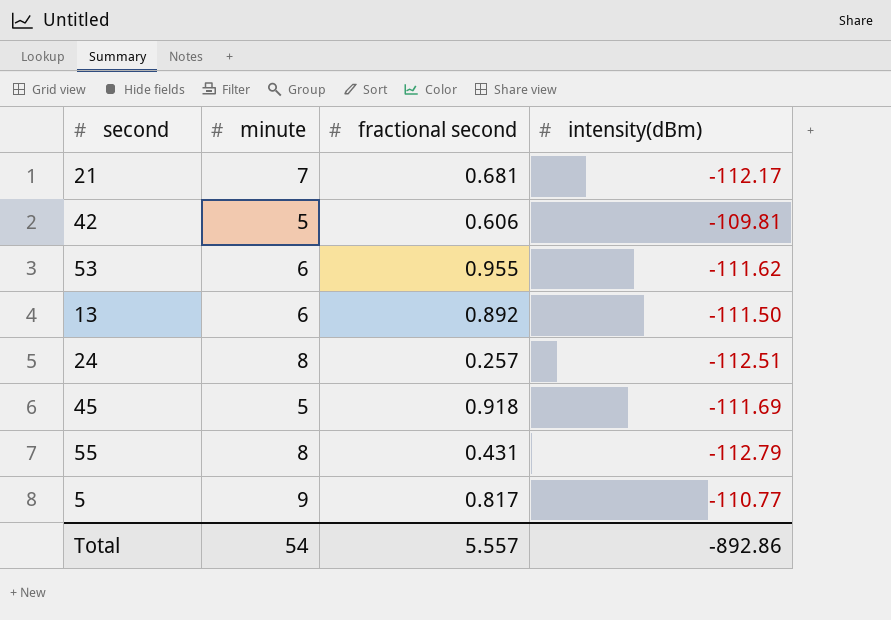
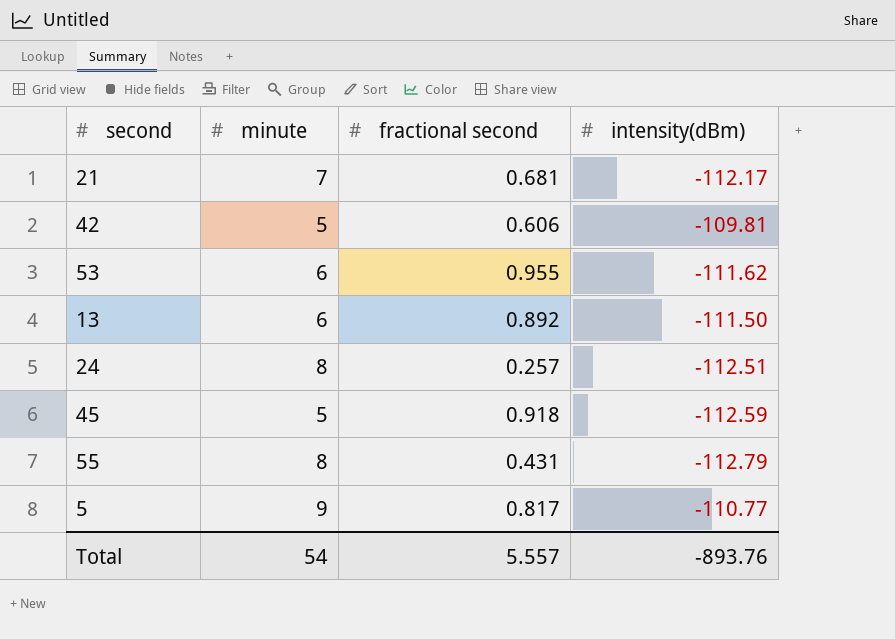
45 | intensity(dBm): -111.69 -> -112.59
Total | intensity(dBm): -892.86 -> -893.76

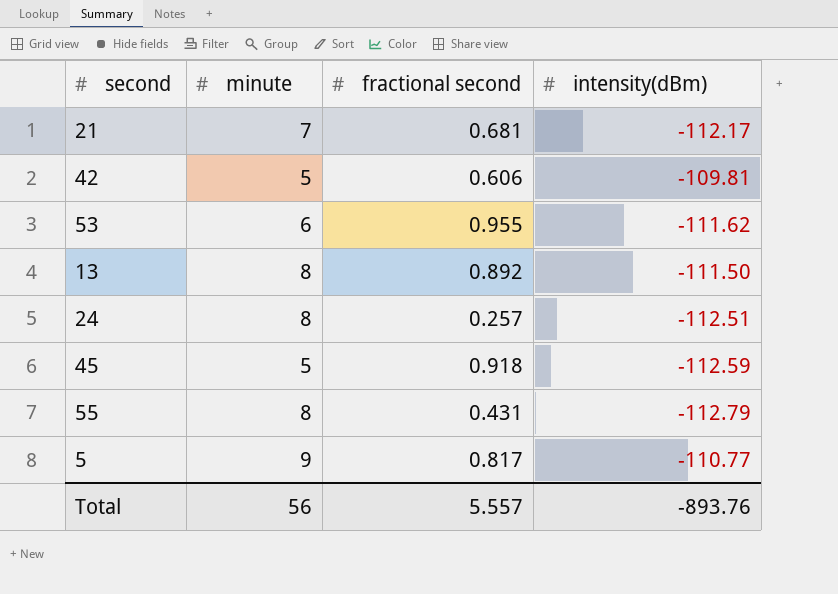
13 | minute: 6 -> 8
Total | minute: 54 -> 56

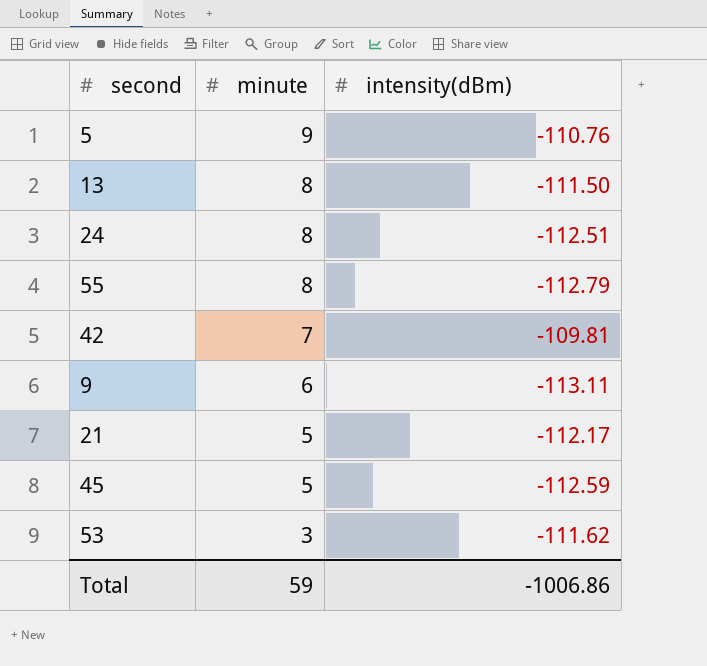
row order: none -> minute descending
column fractional second | position: 3 -> none
5 | intensity(dBm): -110.77 -> -110.76
42 | minute: 5 -> 7
row 9: none -> 6 | -113.11
21 | minute: 7 -> 5
53 | minute: 6 -> 3
Total | minute: 56 -> 59
Total | intensity(dBm): -893.76 -> -1006.86

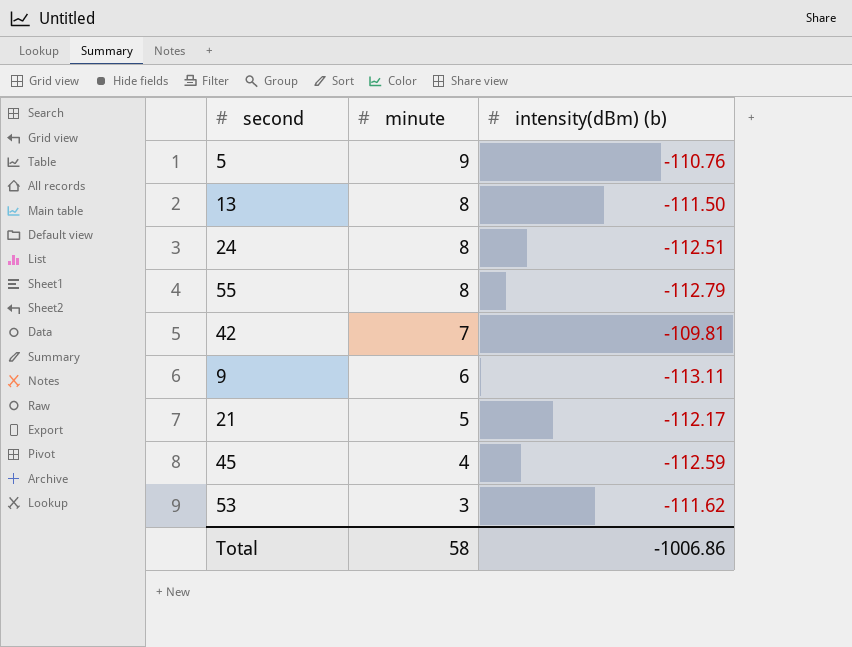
column name: intensity(dBm) -> intensity(dBm) (b)
45 | minute: 5 -> 4
Total | minute: 59 -> 58

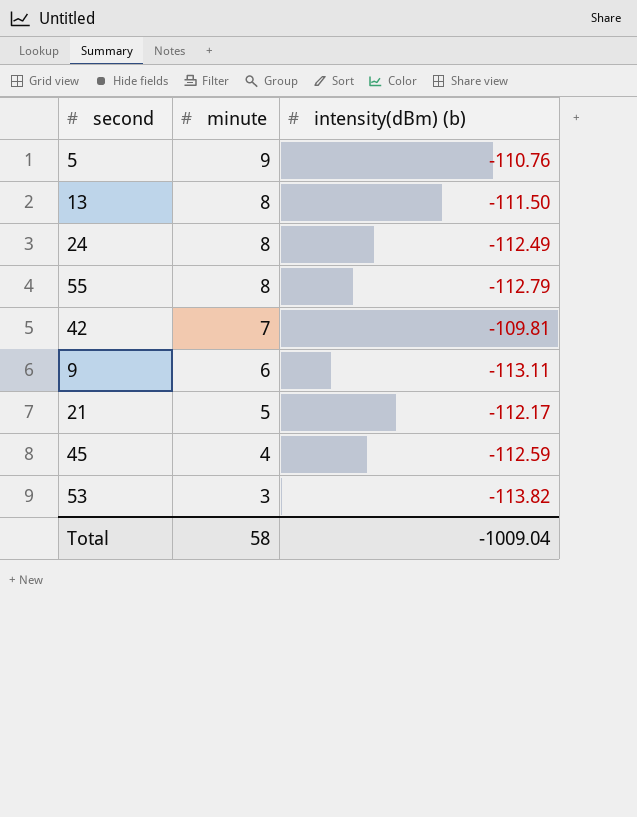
24 | intensity(dBm) (b): -112.51 -> -112.49
53 | intensity(dBm) (b): -111.62 -> -113.82
Total | intensity(dBm) (b): -1006.86 -> -1009.04

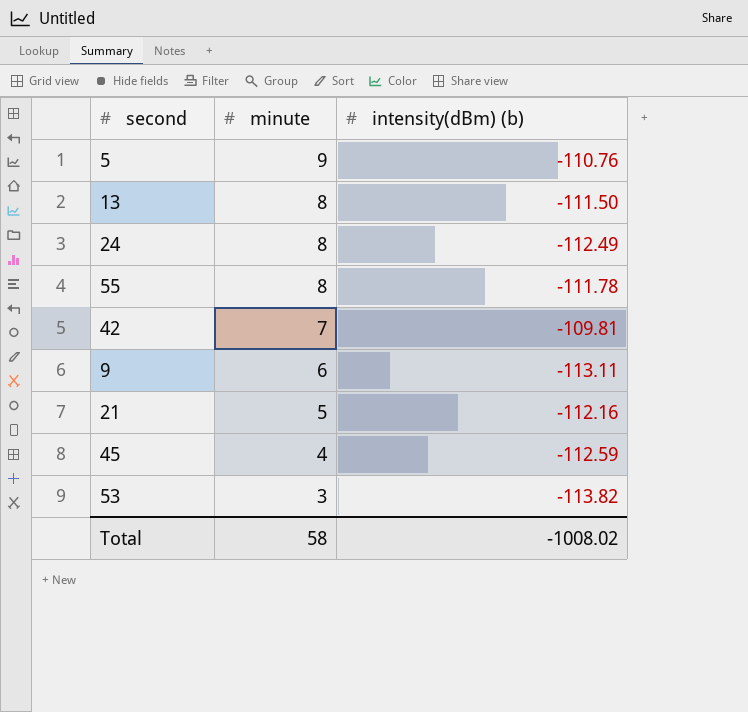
55 | intensity(dBm) (b): -112.79 -> -111.78
21 | intensity(dBm) (b): -112.17 -> -112.16
Total | intensity(dBm) (b): -1009.04 -> -1008.02

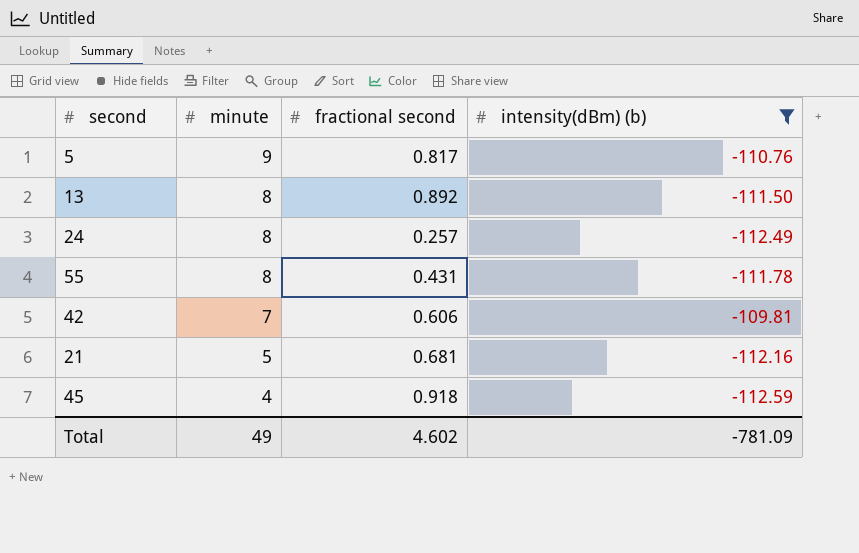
filter: none -> intensity(dBm) (b) >= -112.59
column fractional second | position: none -> 3
Total | minute: 58 -> 49
Total | intensity(dBm) (b): -1008.02 -> -781.09

